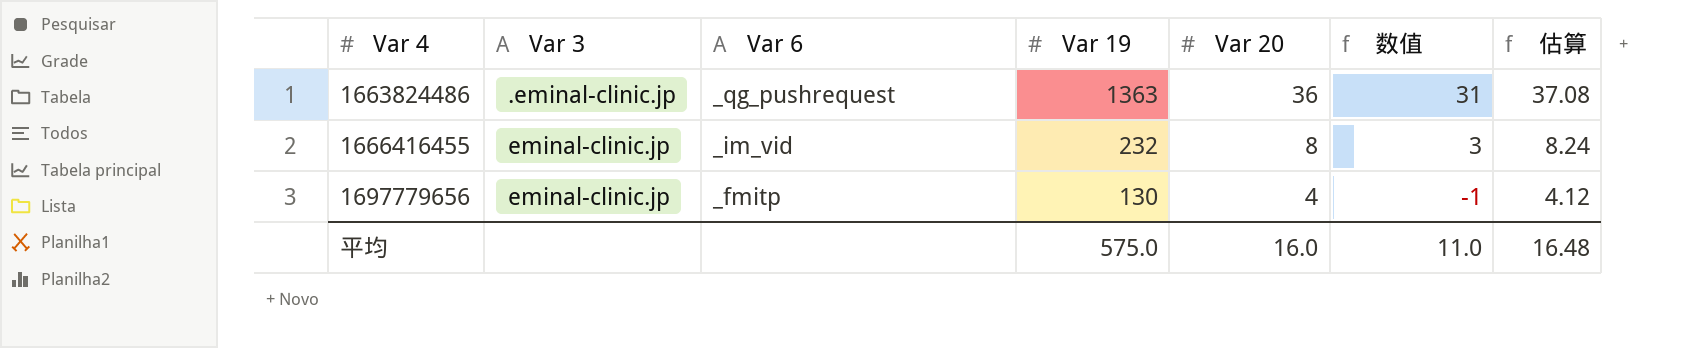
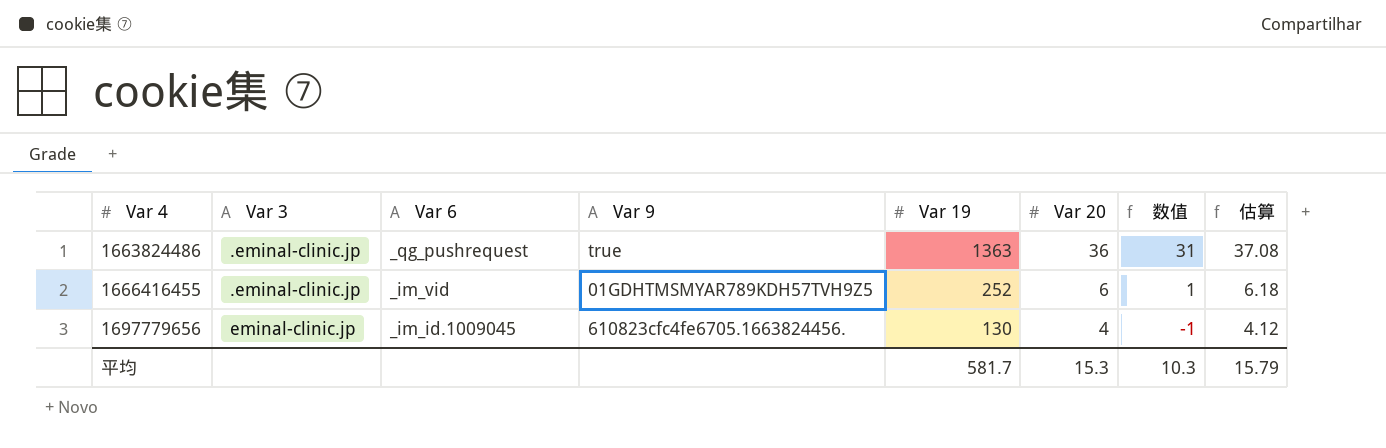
column Var 9 | position: none -> 4
1666416455 | Var 3: eminal-clinic.jp -> .eminal-clinic.jp
1666416455 | Var 19: 232 -> 252
1666416455 | Var 20: 8 -> 6
1666416455 | 数值: 3 -> 1
1666416455 | 估算: 8.24 -> 6.18
1697779656 | Var 6: _fmitp -> _im_id.1009045
平均 | Var 19: 575.0 -> 581.7
平均 | Var 20: 16.0 -> 15.3
平均 | 数值: 11.0 -> 10.3
平均 | 估算: 16.48 -> 15.79

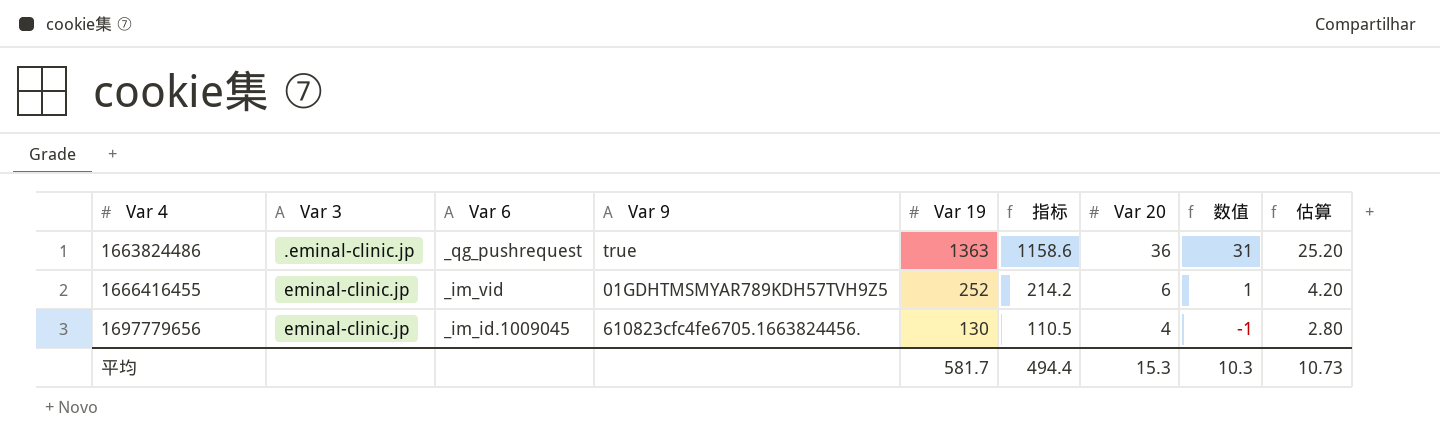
column 指标 | formula: none -> [Var 19] * 0.85
column 估算 | formula: [Var 20] * 1.03 -> [Var 20] * 0.7
1666416455 | Var 3: .eminal-clinic.jp -> eminal-clinic.jp
平均 | 估算: 15.79 -> 10.73

